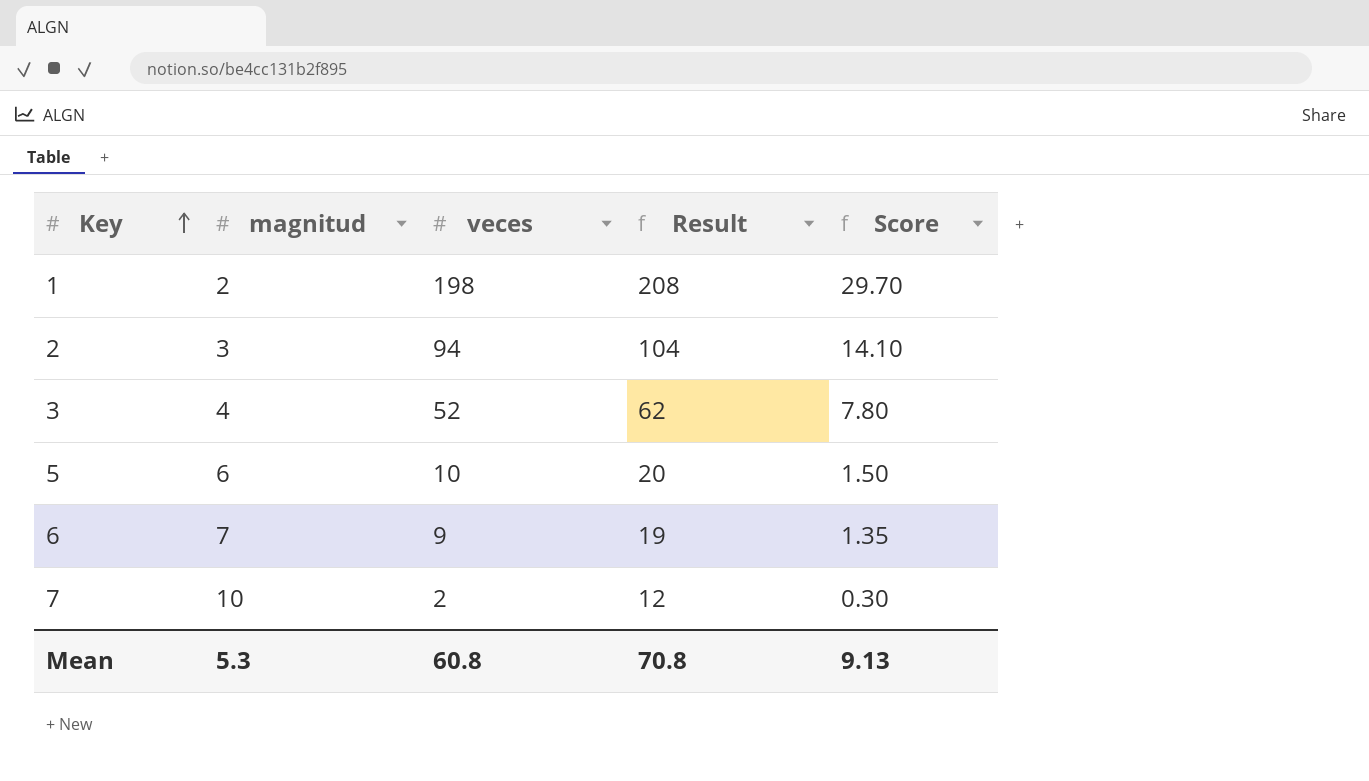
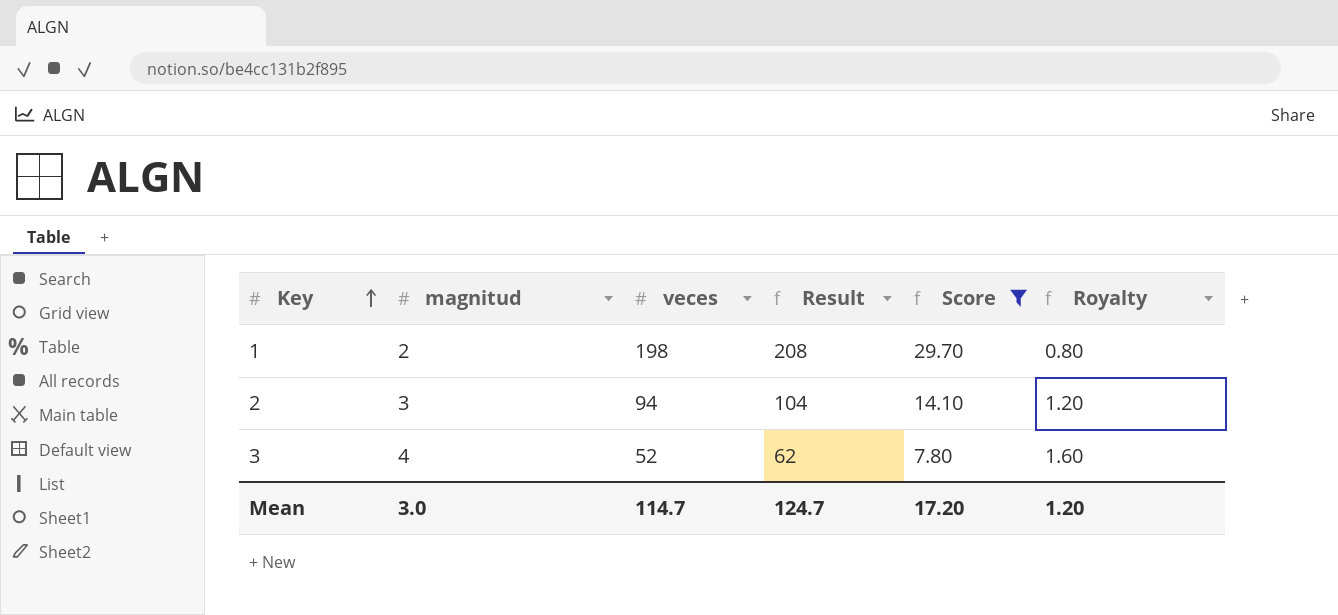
filter: none -> Score >= 7.80
column Royalty | formula: none -> [magnitud] * 0.4
Mean | magnitud: 5.3 -> 3.0
Mean | veces: 60.8 -> 114.7
Mean | Result: 70.8 -> 124.7
Mean | Score: 9.13 -> 17.20

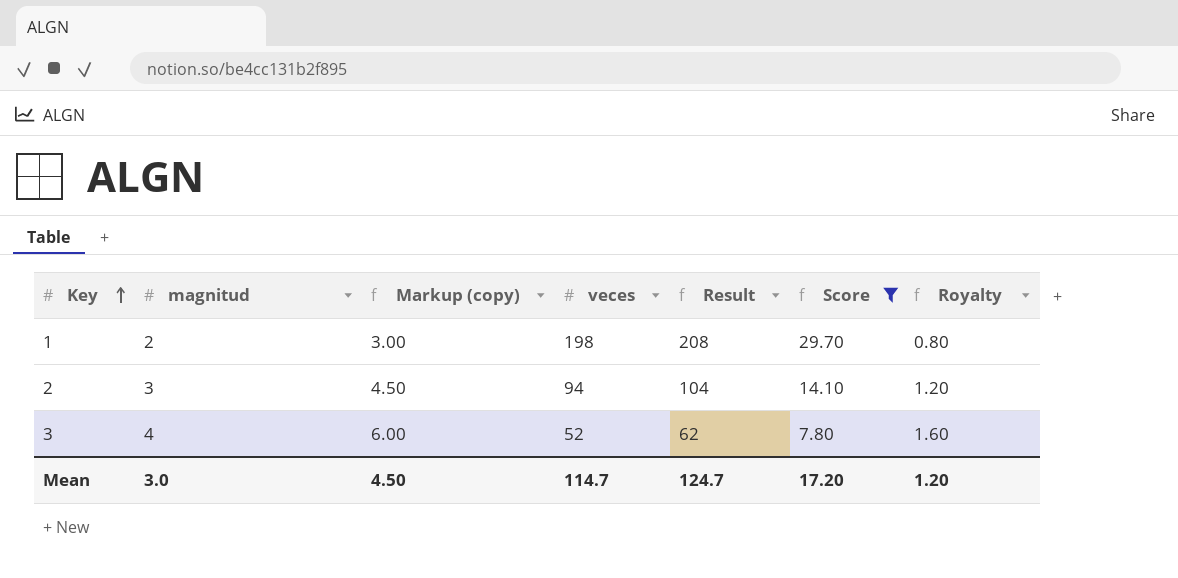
column Markup (copy) | formula: none -> [magnitud] * 1.5

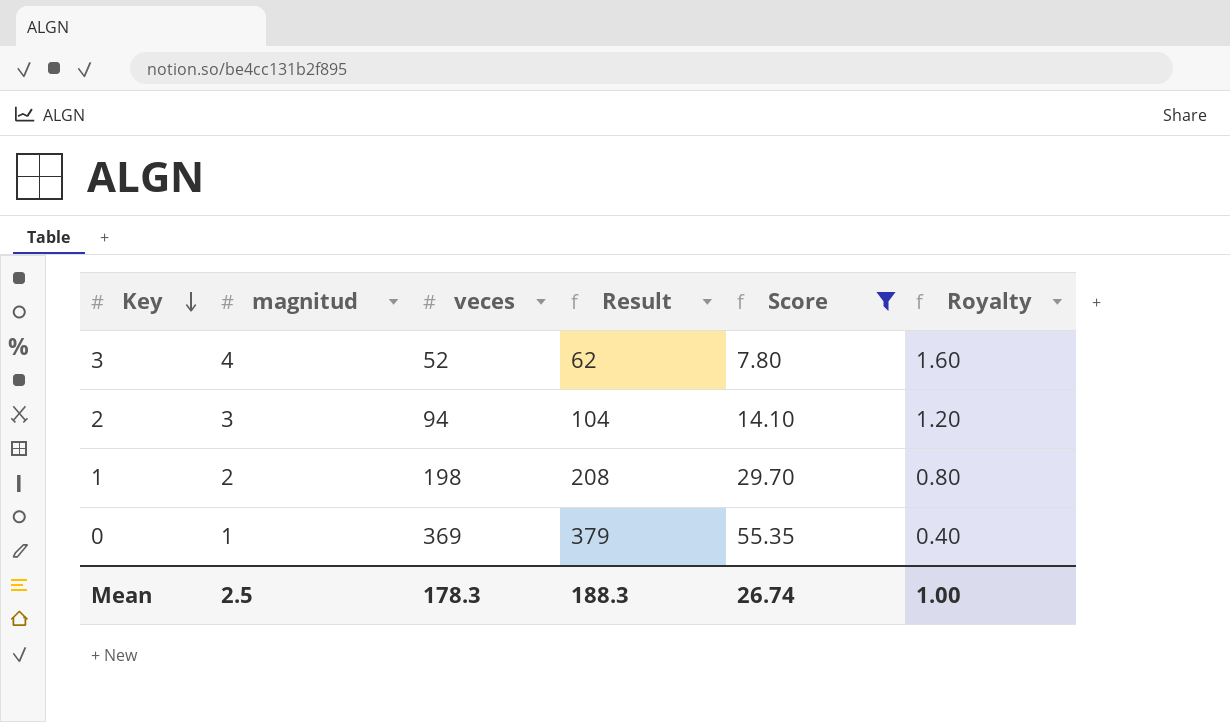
row order: Key ascending -> Key descending
column Markup (copy) | formula: [magnitud] * 1.5 -> none
row 0: none -> 1 | 369 | 379 | 55.35 | 0.40
Mean | magnitud: 3.0 -> 2.5
Mean | veces: 114.7 -> 178.3
Mean | Result: 124.7 -> 188.3
Mean | Score: 17.20 -> 26.74
Mean | Royalty: 1.20 -> 1.00

